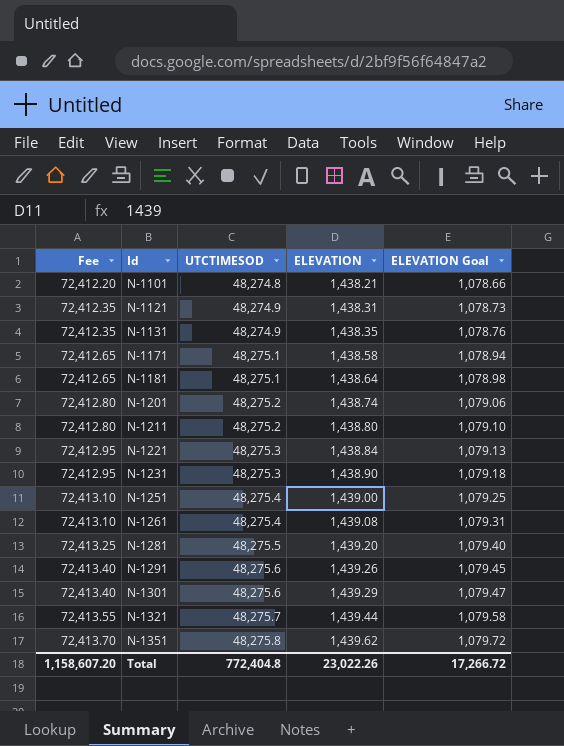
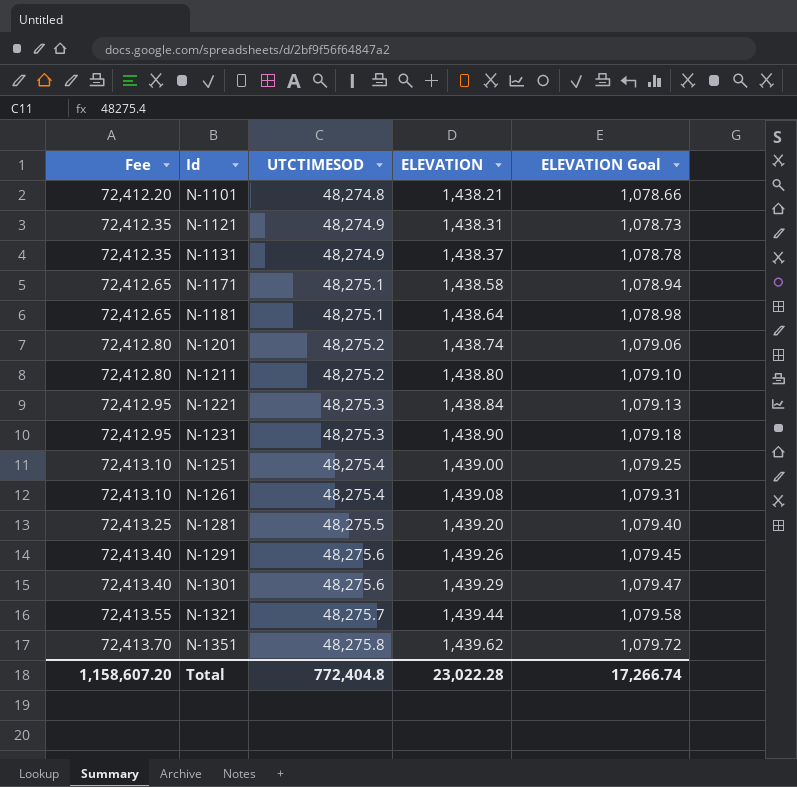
N-1131 | ELEVATION: 1,438.35 -> 1,438.37
N-1131 | ELEVATION Goal: 1,078.76 -> 1,078.78
Total | ELEVATION: 23,022.26 -> 23,022.28
Total | ELEVATION Goal: 17,266.72 -> 17,266.74

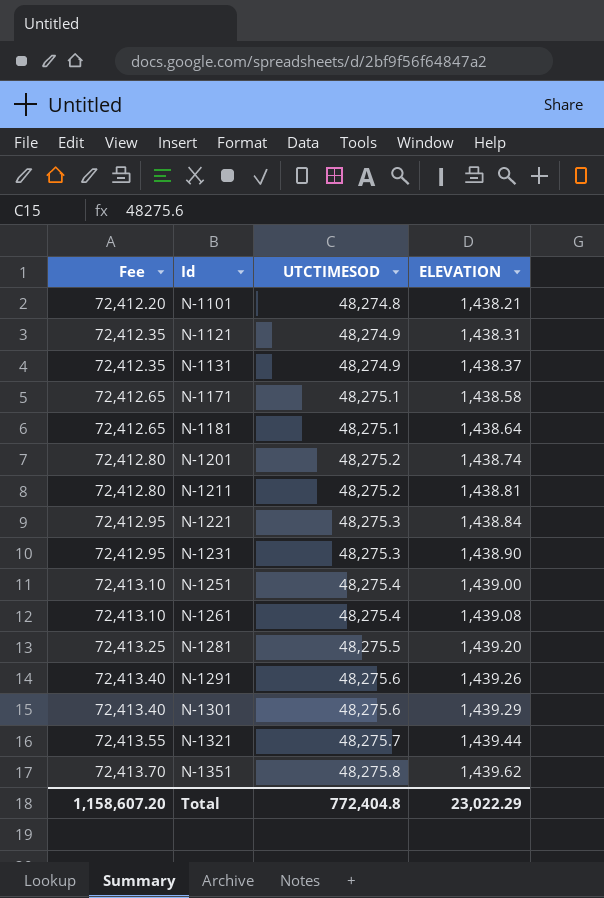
column ELEVATION Goal | formula: [ELEVATION] * 0.75 -> none
N-1211 | ELEVATION: 1,438.80 -> 1,438.81
Total | ELEVATION: 23,022.28 -> 23,022.29

